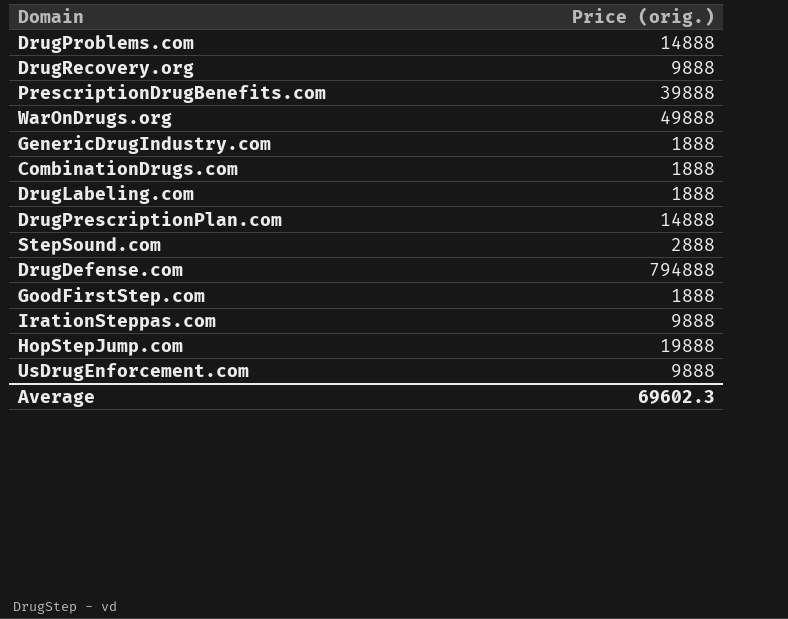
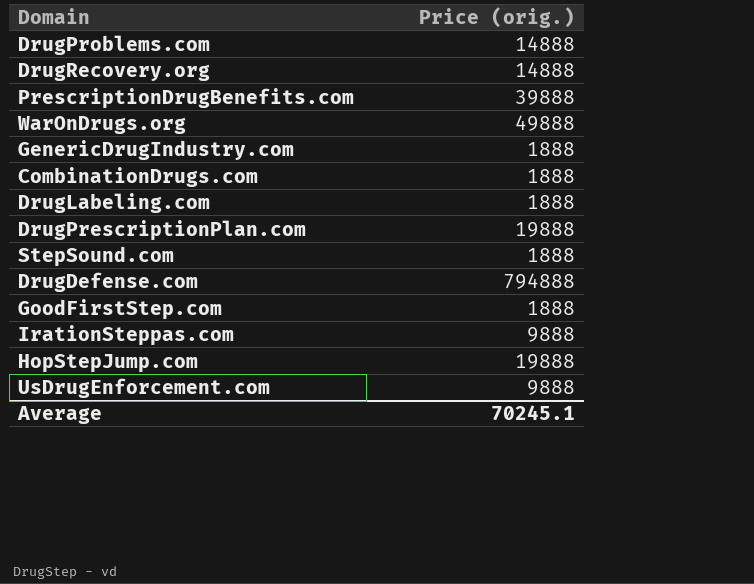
DrugRecovery.org | Price (orig.): 9888 -> 14888
DrugPrescriptionPlan.com | Price (orig.): 14888 -> 19888
StepSound.com | Price (orig.): 2888 -> 1888
Average | Price (orig.): 69602.3 -> 70245.1

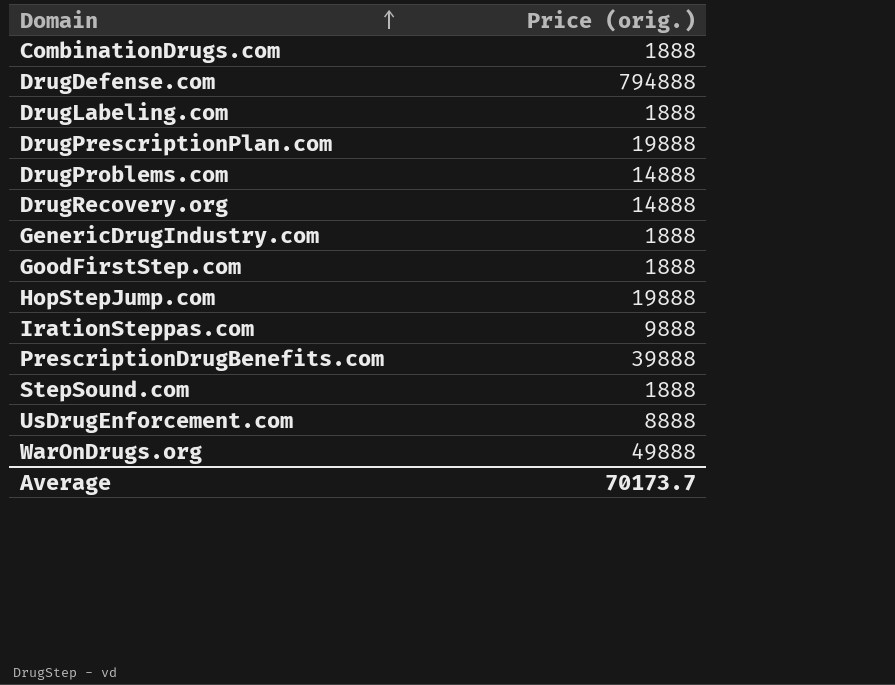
row order: none -> Domain ascending
UsDrugEnforcement.com | Price (orig.): 9888 -> 8888
Average | Price (orig.): 70245.1 -> 70173.7

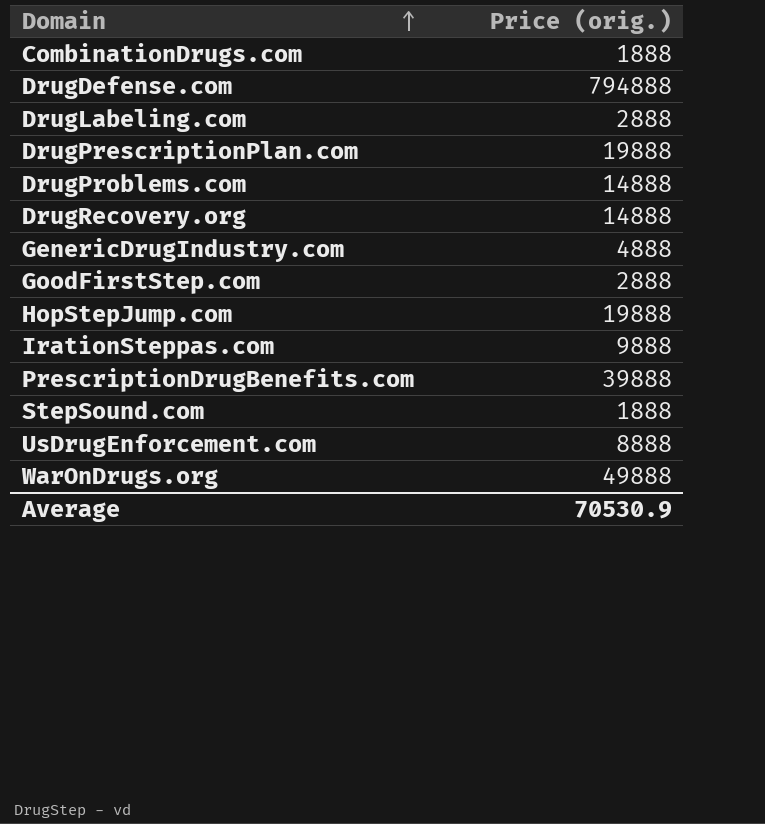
DrugLabeling.com | Price (orig.): 1888 -> 2888
GenericDrugIndustry.com | Price (orig.): 1888 -> 4888
GoodFirstStep.com | Price (orig.): 1888 -> 2888
Average | Price (orig.): 70173.7 -> 70530.9

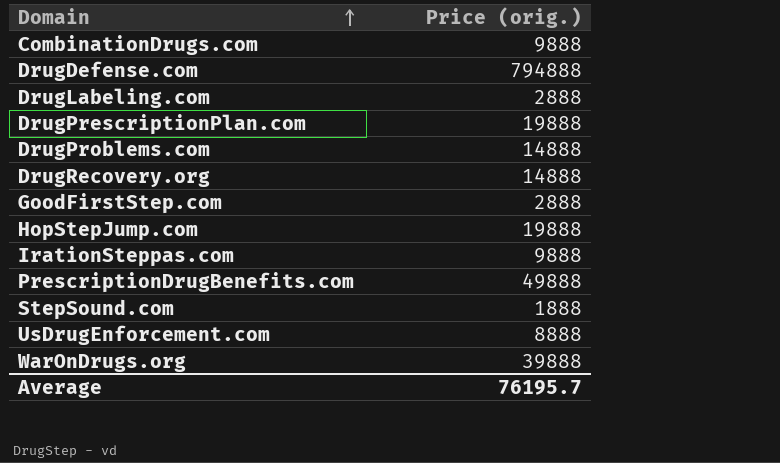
row GenericDrugIndustry.com: 4888 -> none
CombinationDrugs.com | Price (orig.): 1888 -> 9888
PrescriptionDrugBenefits.com | Price (orig.): 39888 -> 49888
WarOnDrugs.org | Price (orig.): 49888 -> 39888
Average | Price (orig.): 70530.9 -> 76195.7

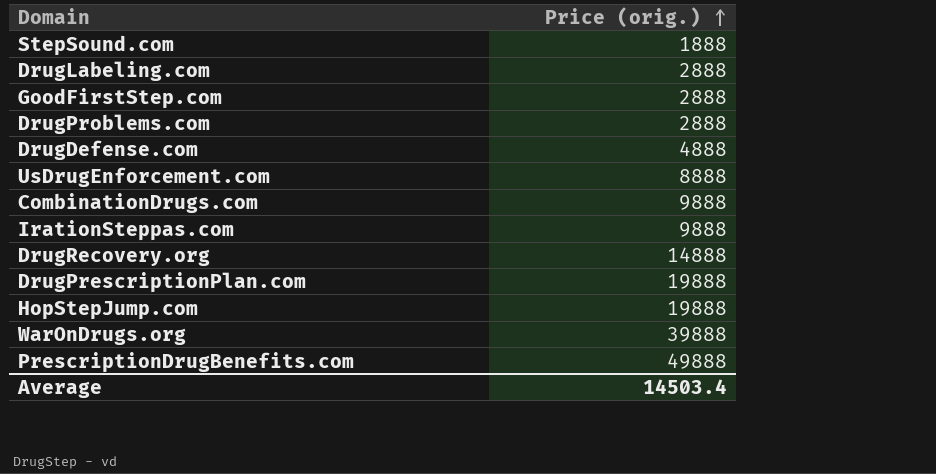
row order: Domain ascending -> Price (orig.) ascending
DrugProblems.com | Price (orig.): 14888 -> 2888
DrugDefense.com | Price (orig.): 794888 -> 4888
Average | Price (orig.): 76195.7 -> 14503.4

